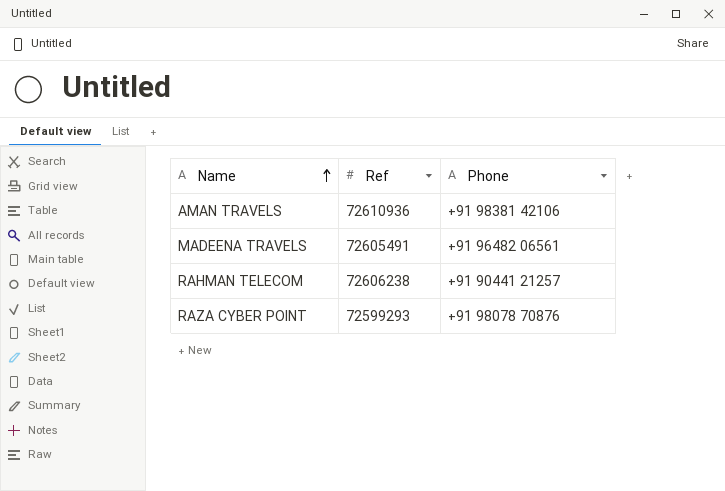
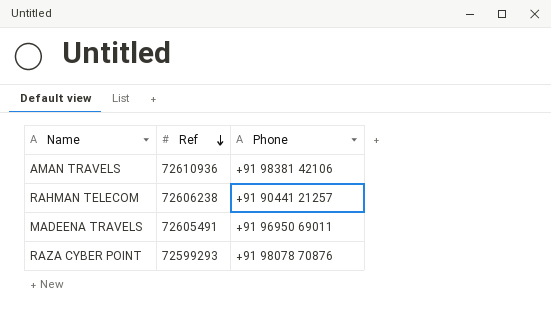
row order: Name ascending -> Ref descending
MADEENA TRAVELS | Phone: +91 96482 06561 -> +91 96950 69011

